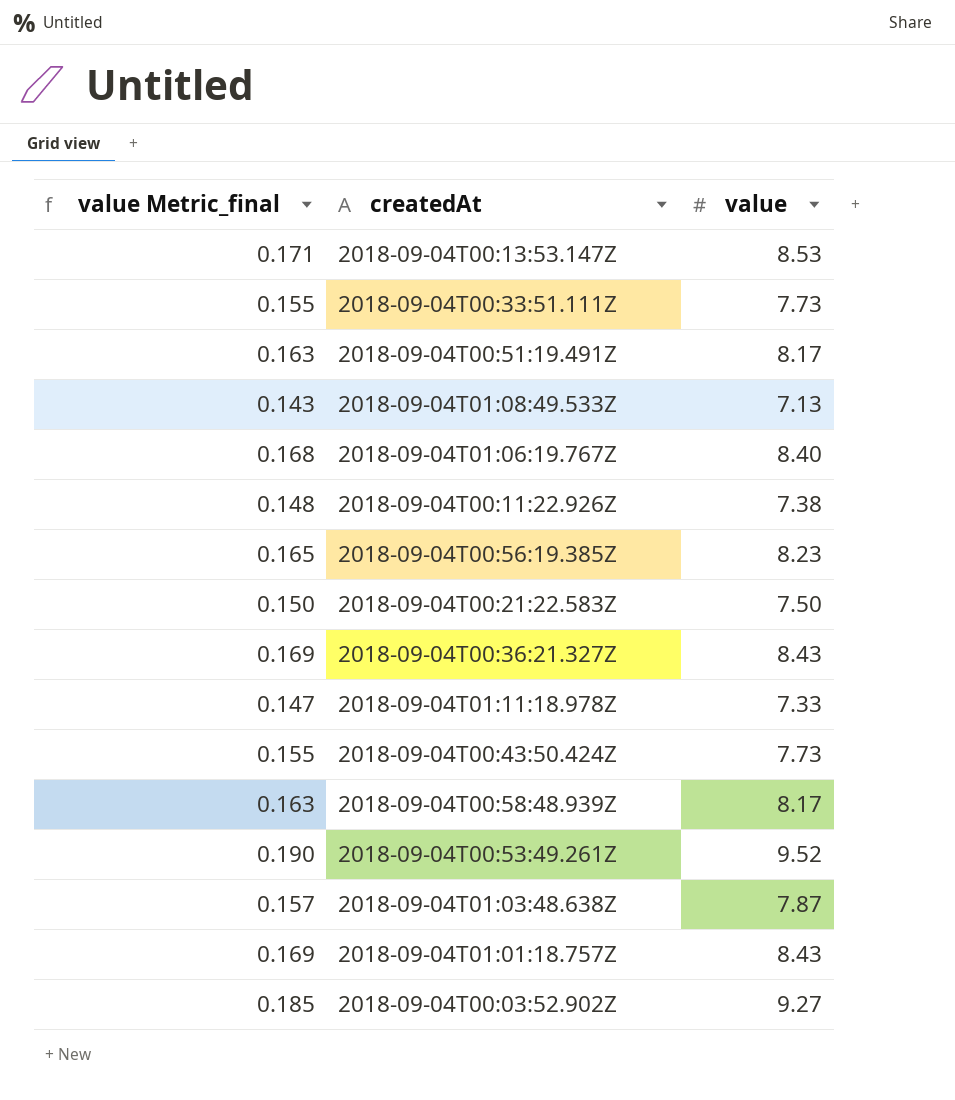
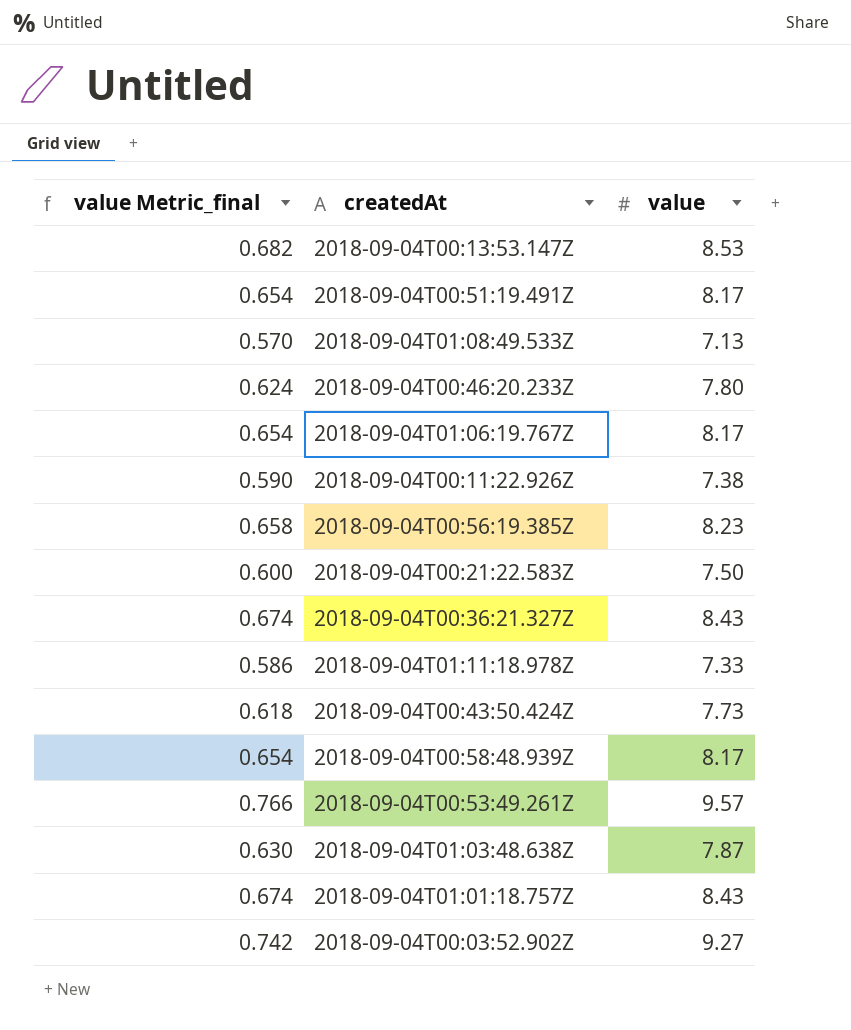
column value Metric_final | formula: [value] * 0.02 -> [value] * 0.08
row 2018-09-04T00:33:51.111Z: 0.155 | 7.73 -> none
row 2018-09-04T00:46:20.233Z: none -> 0.624 | 7.80
2018-09-04T01:06:19.767Z | value: 8.40 -> 8.17
2018-09-04T00:53:49.261Z | value: 9.52 -> 9.57

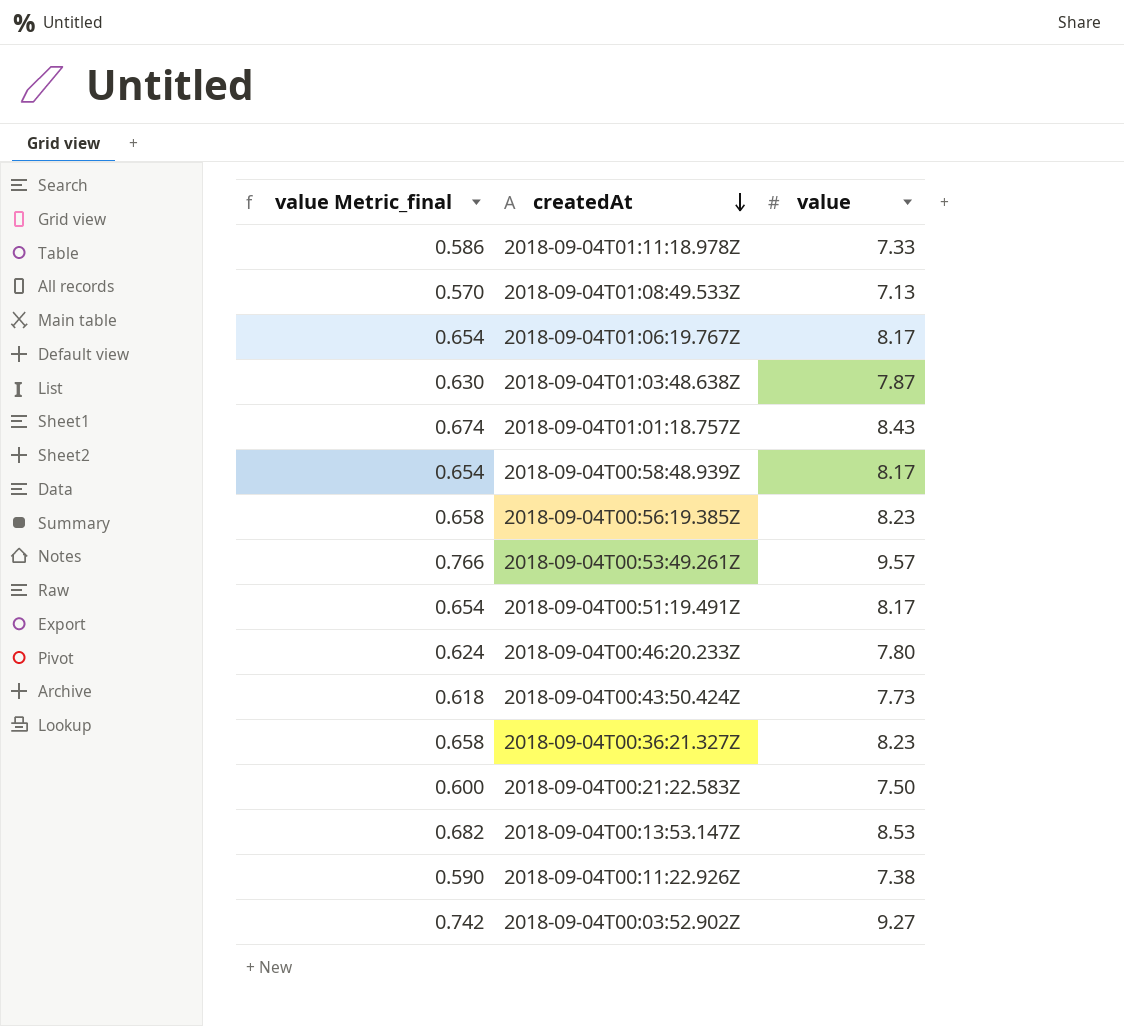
row order: none -> createdAt descending
2018-09-04T00:36:21.327Z | value Metric_final: 0.674 -> 0.658
2018-09-04T00:36:21.327Z | value: 8.43 -> 8.23

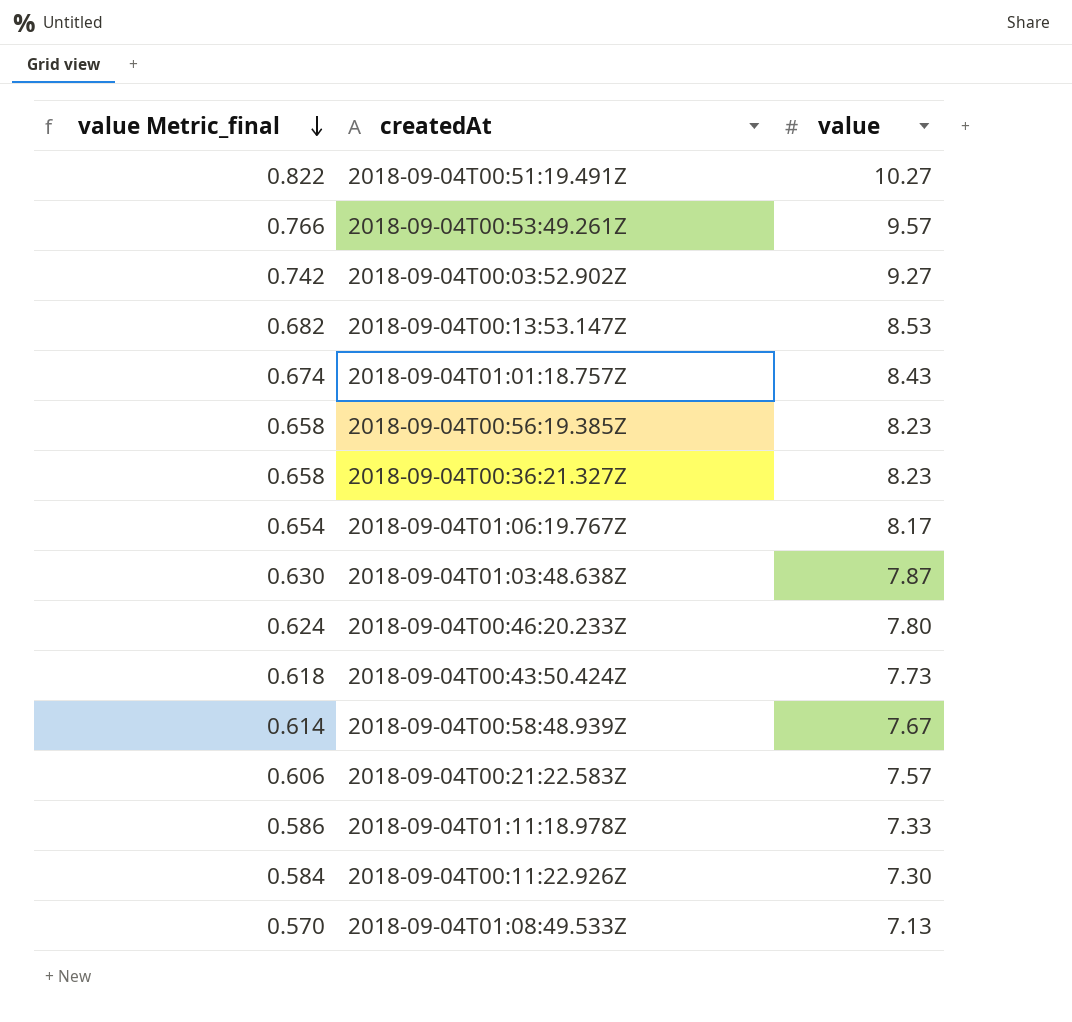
row order: createdAt descending -> value Metric_final descending
2018-09-04T00:51:19.491Z | value Metric_final: 0.654 -> 0.822
2018-09-04T00:51:19.491Z | value: 8.17 -> 10.27
2018-09-04T00:58:48.939Z | value Metric_final: 0.654 -> 0.614
2018-09-04T00:58:48.939Z | value: 8.17 -> 7.67
2018-09-04T00:21:22.583Z | value Metric_final: 0.600 -> 0.606
2018-09-04T00:21:22.583Z | value: 7.50 -> 7.57
2018-09-04T00:11:22.926Z | value Metric_final: 0.590 -> 0.584
2018-09-04T00:11:22.926Z | value: 7.38 -> 7.30

